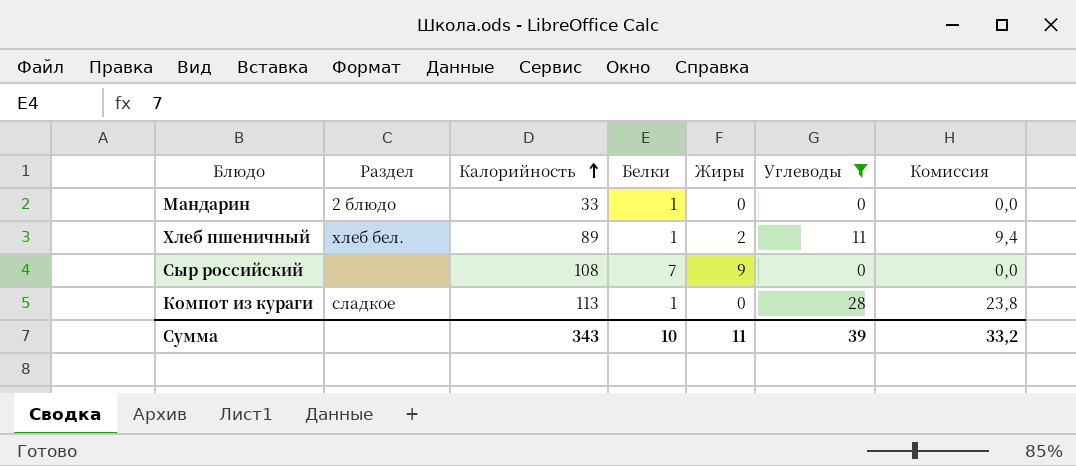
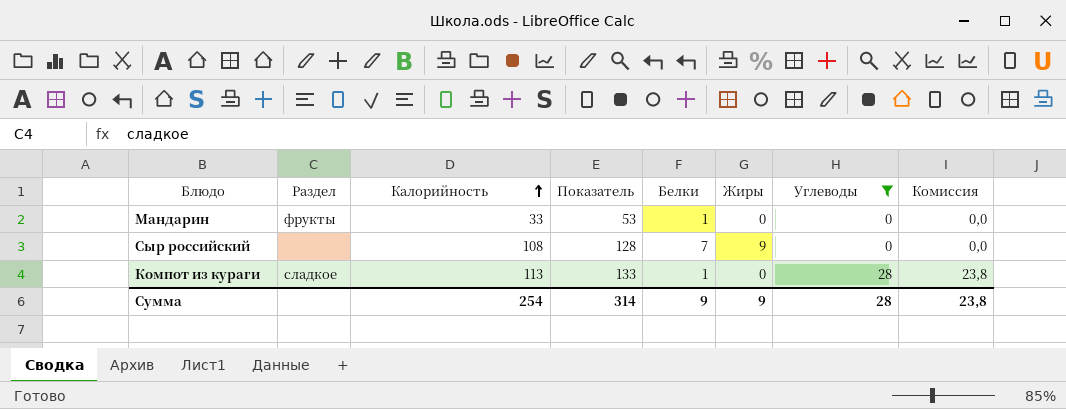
column Показатель | formula: none -> [Калорийность] + 20
row Хлеб пшеничный: хлеб бел. | 89 | 1 | 2 | 11 | 9,4 -> none
Мандарин | Раздел: 2 блюдо -> фрукты
Сумма | Калорийность: 343 -> 254
Сумма | Белки: 10 -> 9
Сумма | Жиры: 11 -> 9
Сумма | Углеводы: 39 -> 28
Сумма | Комиссия: 33,2 -> 23,8

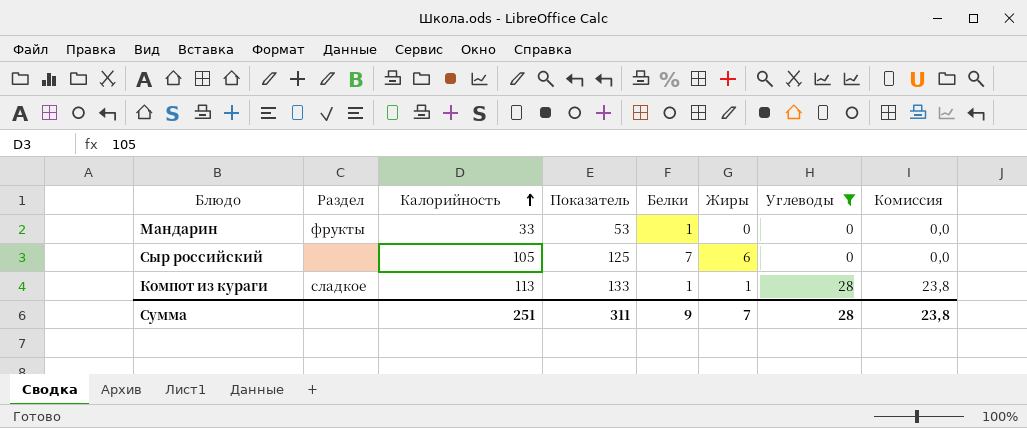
Сыр российский | Калорийность: 108 -> 105
Сыр российский | Показатель: 128 -> 125
Сыр российский | Жиры: 9 -> 6
Компот из кураги | Жиры: 0 -> 1
Сумма | Калорийность: 254 -> 251
Сумма | Показатель: 314 -> 311
Сумма | Жиры: 9 -> 7

